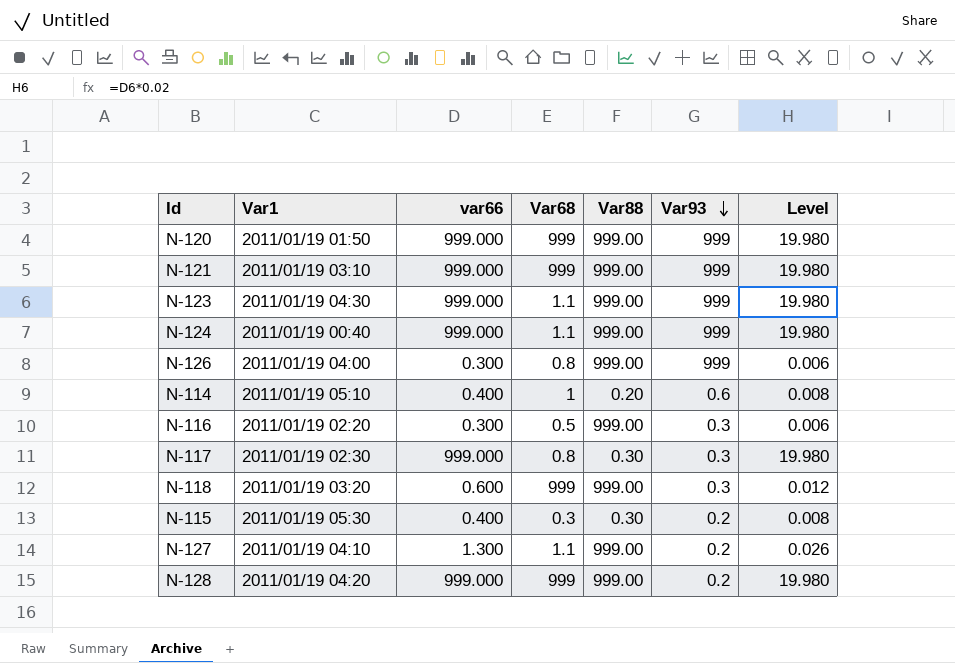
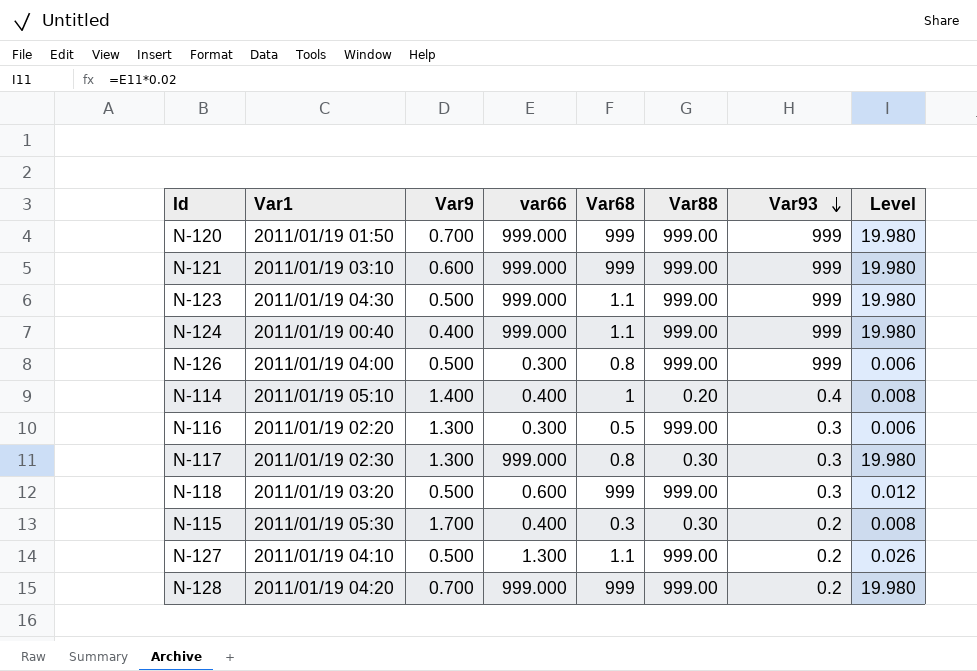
column Var9 | position: none -> 3
N-114 | Var93: 0.6 -> 0.4

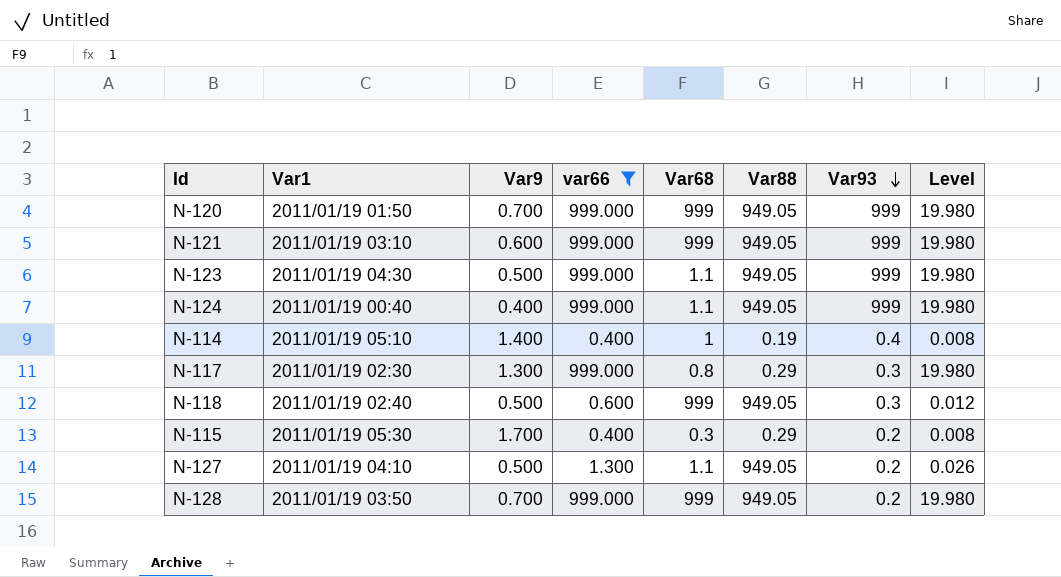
filter: none -> var66 != 0.300
N-120 | Var88: 999.00 -> 949.05
N-121 | Var88: 999.00 -> 949.05
N-123 | Var88: 999.00 -> 949.05
N-124 | Var88: 999.00 -> 949.05
N-114 | Var88: 0.20 -> 0.19
N-117 | Var88: 0.30 -> 0.29
N-118 | Var1: 2011/01/19 03:20 -> 2011/01/19 02:40
N-118 | Var88: 999.00 -> 949.05
N-115 | Var88: 0.30 -> 0.29
N-127 | Var88: 999.00 -> 949.05
N-128 | Var1: 2011/01/19 04:20 -> 2011/01/19 03:50
N-128 | Var88: 999.00 -> 949.05

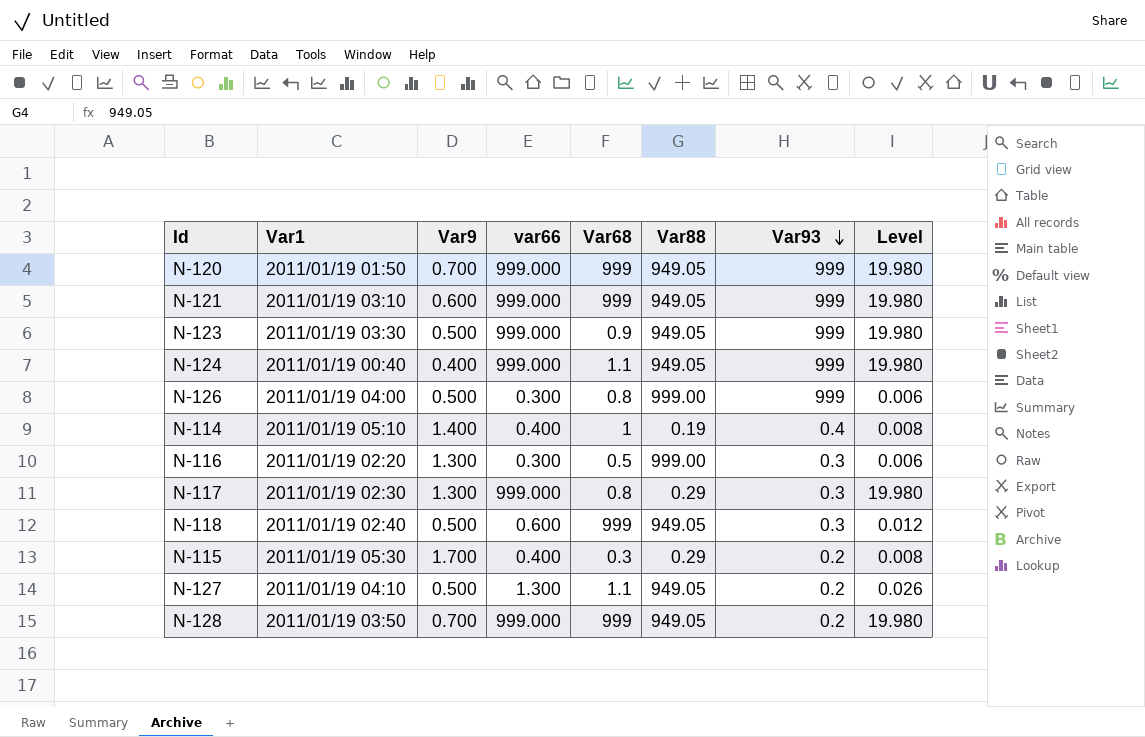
filter: var66 != 0.300 -> none
N-123 | Var1: 2011/01/19 04:30 -> 2011/01/19 03:30
N-123 | Var68: 1.1 -> 0.9

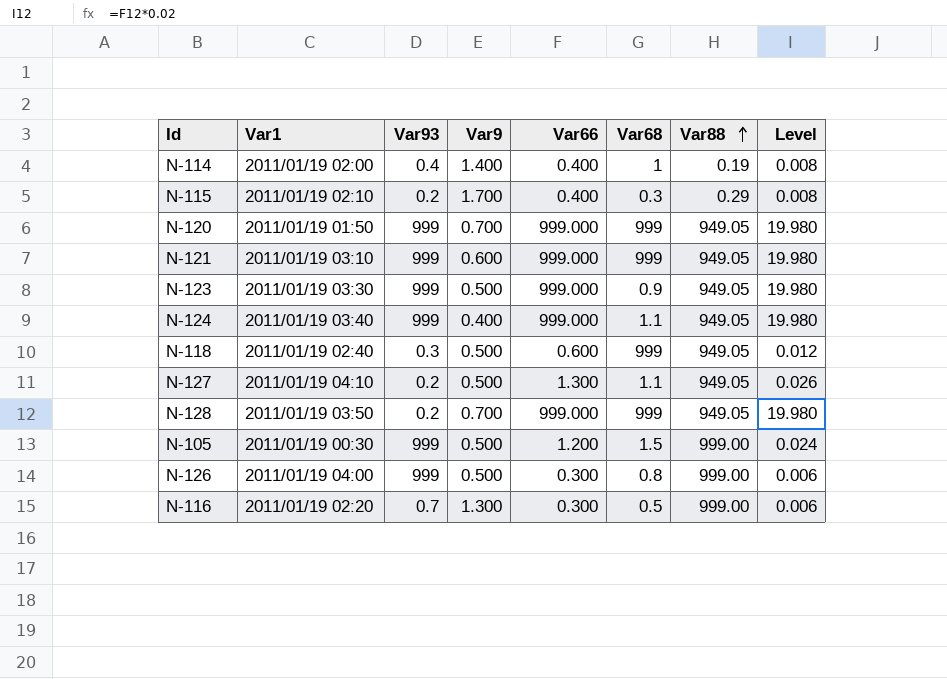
row order: Var93 descending -> Var88 ascending
column Var93 | position: 7 -> 3
column name: var66 -> Var66
row N-117: 2011/01/19 02:30 | 1.300 | 999.000 | 0.8 | 0.29 | 0.3 | 19.980 -> none
N-114 | Var1: 2011/01/19 05:10 -> 2011/01/19 02:00
N-115 | Var1: 2011/01/19 05:30 -> 2011/01/19 02:10
N-124 | Var1: 2011/01/19 00:40 -> 2011/01/19 03:40
row N-105: none -> 2011/01/19 00:30 | 999 | 0.500 | 1.200 | 1.5 | 999.00 | 0.024
N-116 | Var93: 0.3 -> 0.7

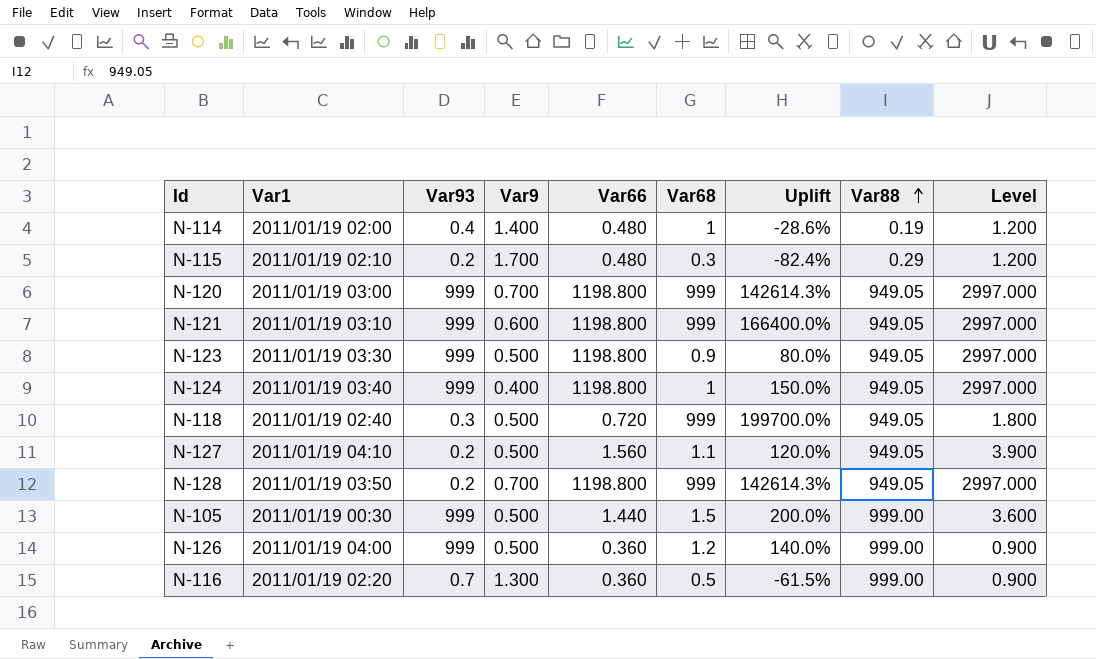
column Uplift | formula: none -> ([Var68] - [Var9]) / [Var9]
column Level | formula: [Var66] * 0.02 -> [Var66] * 2.5
N-114 | Var66: 0.400 -> 0.480
N-115 | Var66: 0.400 -> 0.480
N-120 | Var1: 2011/01/19 01:50 -> 2011/01/19 03:00
N-120 | Var66: 999.000 -> 1198.800
N-121 | Var66: 999.000 -> 1198.800
N-123 | Var66: 999.000 -> 1198.800
N-124 | Var66: 999.000 -> 1198.800
N-124 | Var68: 1.1 -> 1
N-118 | Var66: 0.600 -> 0.720
N-127 | Var66: 1.300 -> 1.560
N-128 | Var66: 999.000 -> 1198.800
N-105 | Var66: 1.200 -> 1.440
N-126 | Var66: 0.300 -> 0.360
N-126 | Var68: 0.8 -> 1.2
N-116 | Var66: 0.300 -> 0.360

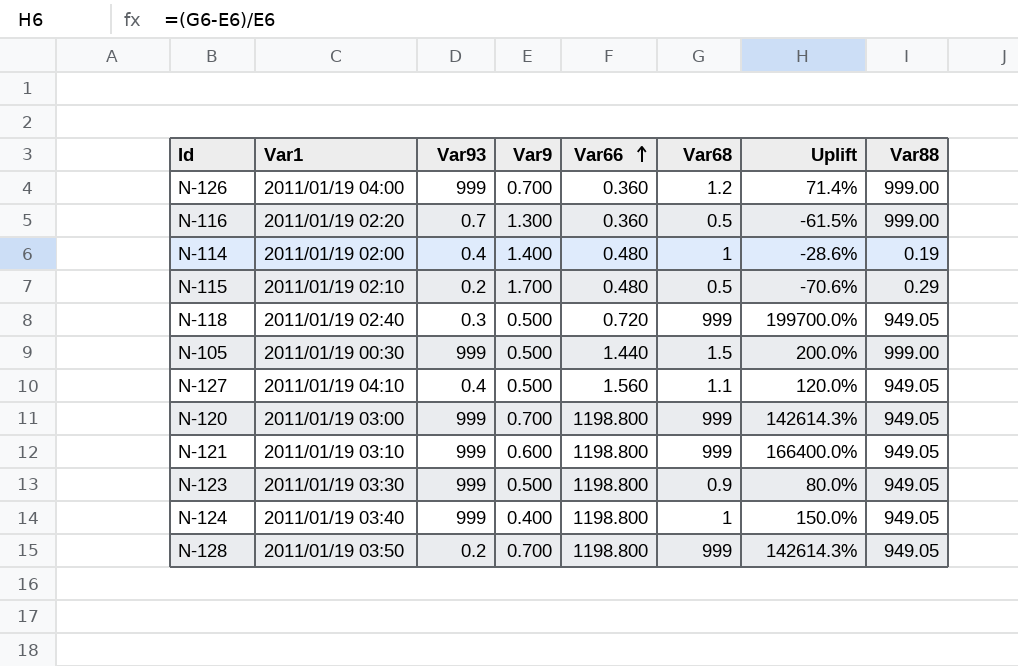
row order: Var88 ascending -> Var66 ascending
column Level | formula: [Var66] * 2.5 -> none
N-126 | Var9: 0.500 -> 0.700
N-126 | Uplift: 140.0% -> 71.4%
N-115 | Var68: 0.3 -> 0.5
N-115 | Uplift: -82.4% -> -70.6%
N-127 | Var93: 0.2 -> 0.4

